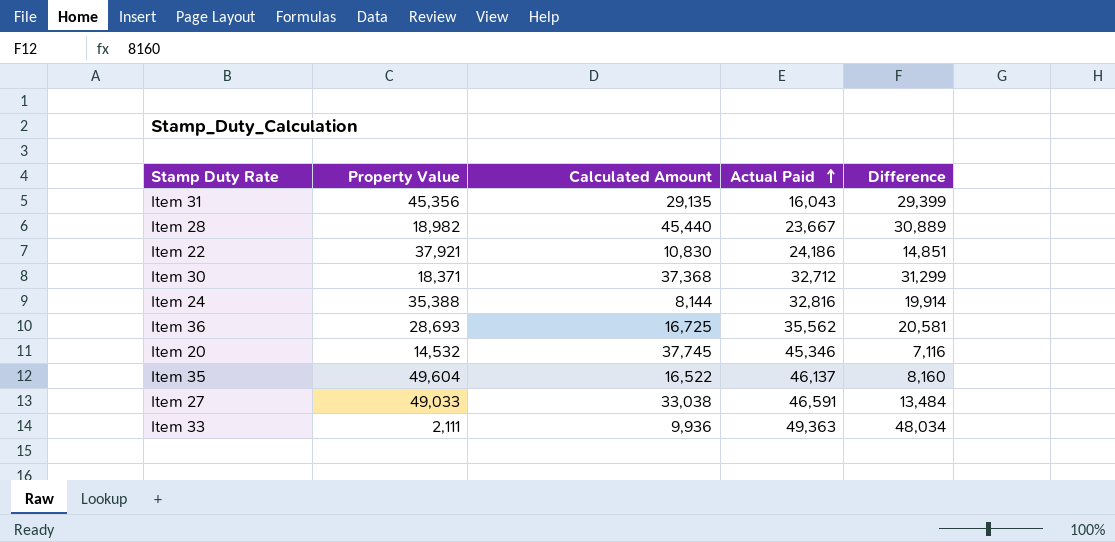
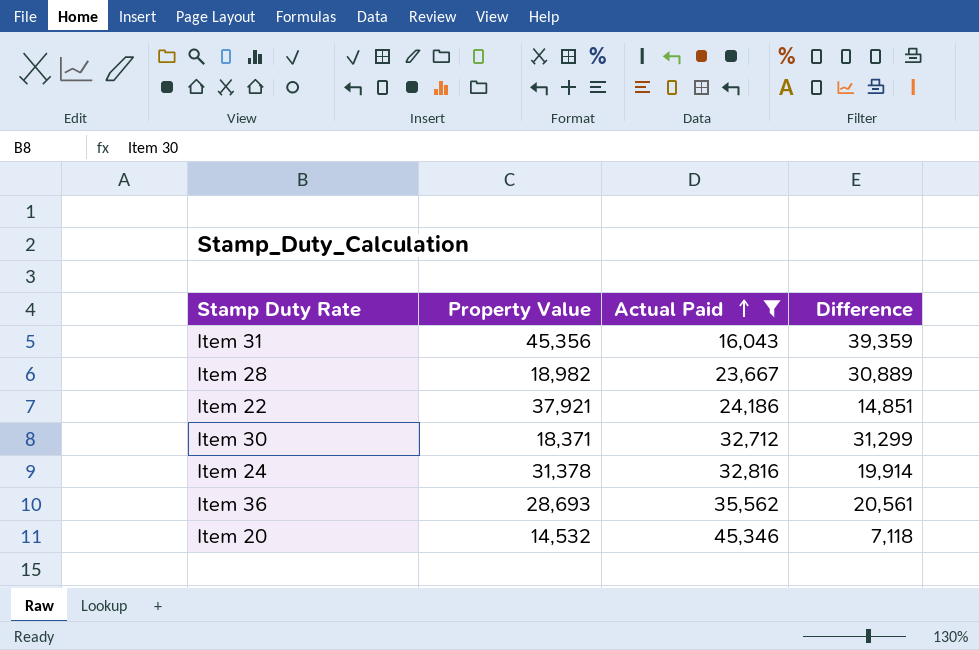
filter: none -> Actual Paid <= 45,346
column Calculated Amount | position: 3 -> none
Item 31 | Difference: 29,399 -> 39,359
Item 24 | Property Value: 35,388 -> 31,378
Item 36 | Difference: 20,581 -> 20,561
Item 20 | Difference: 7,116 -> 7,118

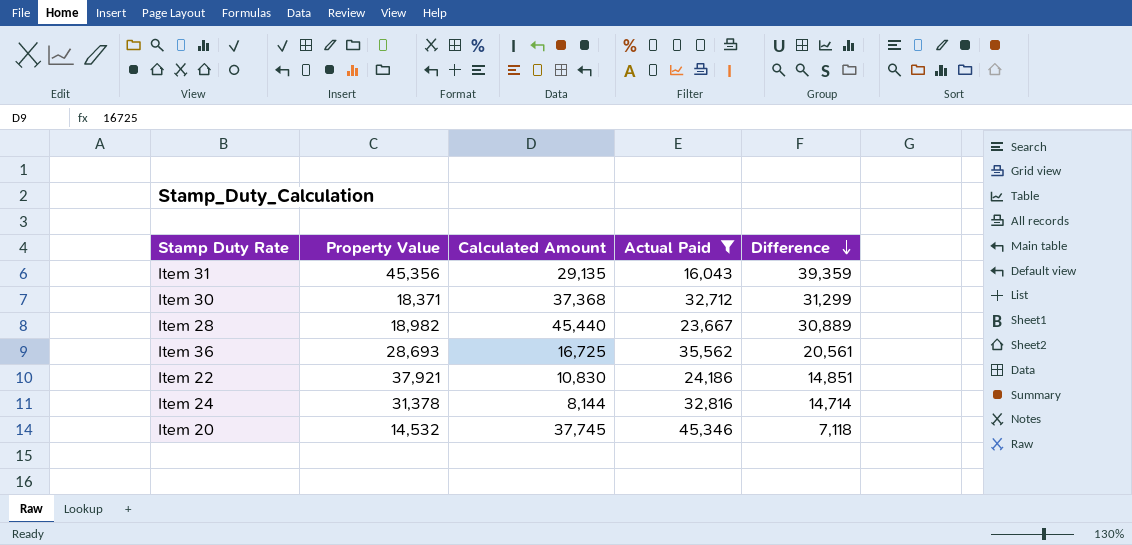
row order: Actual Paid ascending -> Difference descending
column Calculated Amount | position: none -> 3
Item 24 | Difference: 19,914 -> 14,714

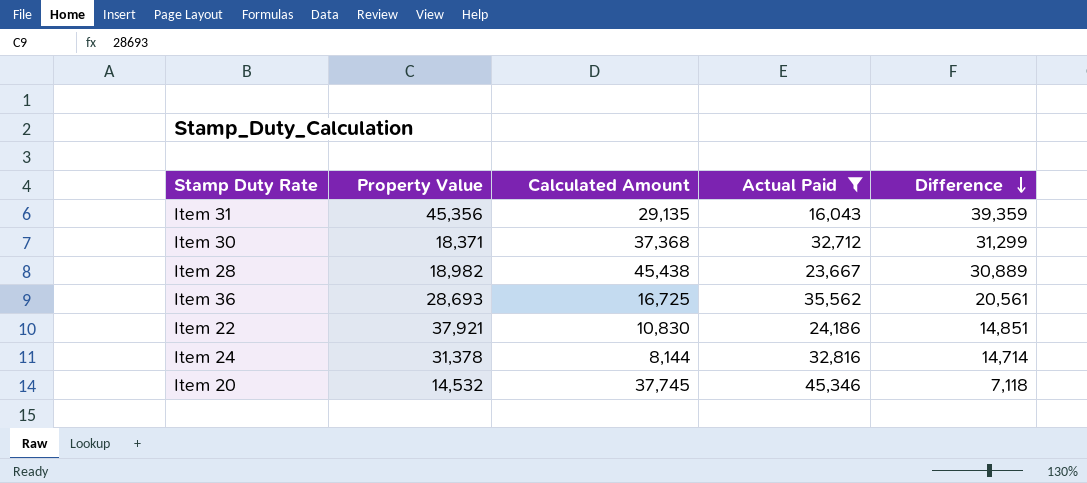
Item 28 | Calculated Amount: 45,440 -> 45,438

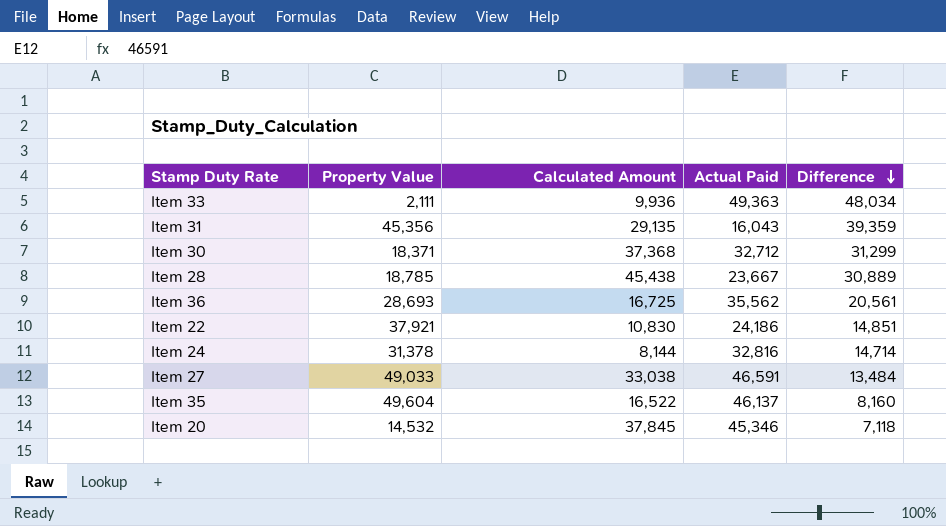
filter: Actual Paid <= 45,346 -> none
Item 28 | Property Value: 18,982 -> 18,785
Item 20 | Calculated Amount: 37,745 -> 37,845

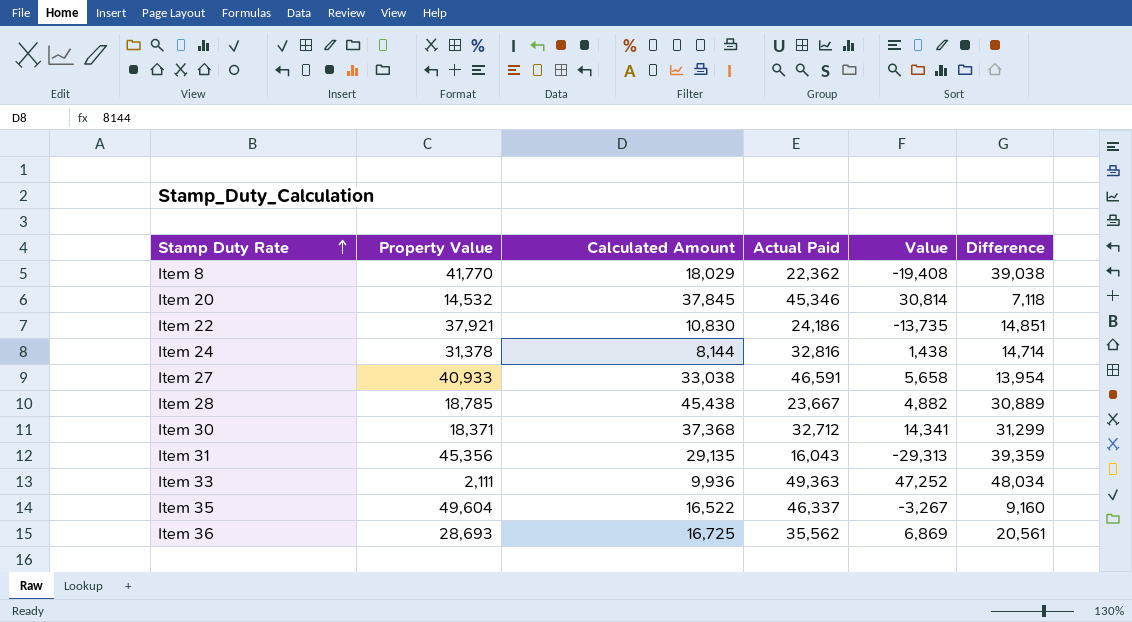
row order: Difference descending -> Stamp Duty Rate ascending
column Value | formula: none -> [Actual Paid] - [Property Value]
row Item 8: none -> 41,770 | 18,029 | 22,362 | -19,408 | 39,038
Item 27 | Property Value: 49,033 -> 40,933
Item 27 | Difference: 13,484 -> 13,954
Item 35 | Actual Paid: 46,137 -> 46,337
Item 35 | Difference: 8,160 -> 9,160

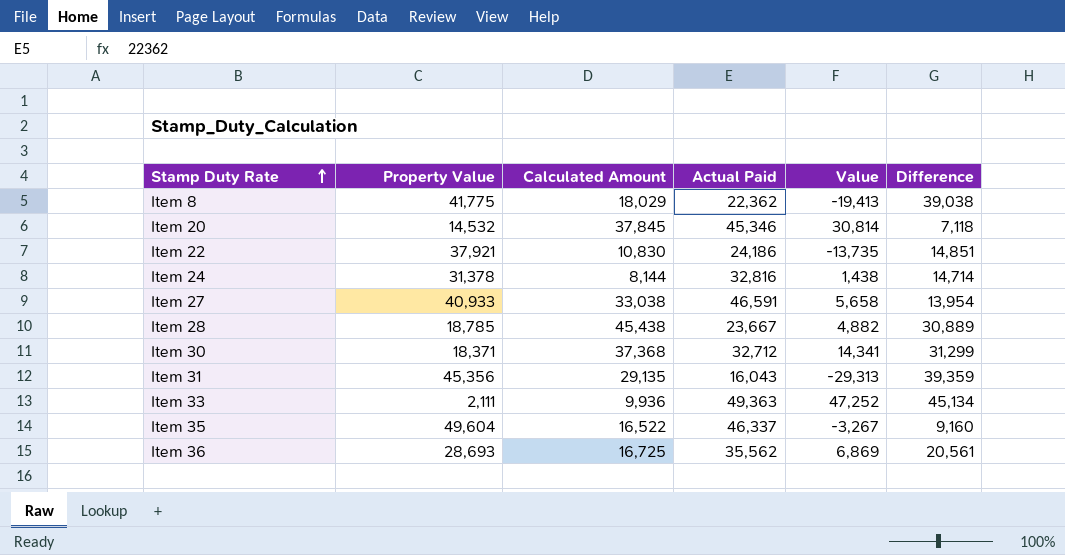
Item 8 | Property Value: 41,770 -> 41,775
Item 8 | Value: -19,408 -> -19,413
Item 33 | Difference: 48,034 -> 45,134

